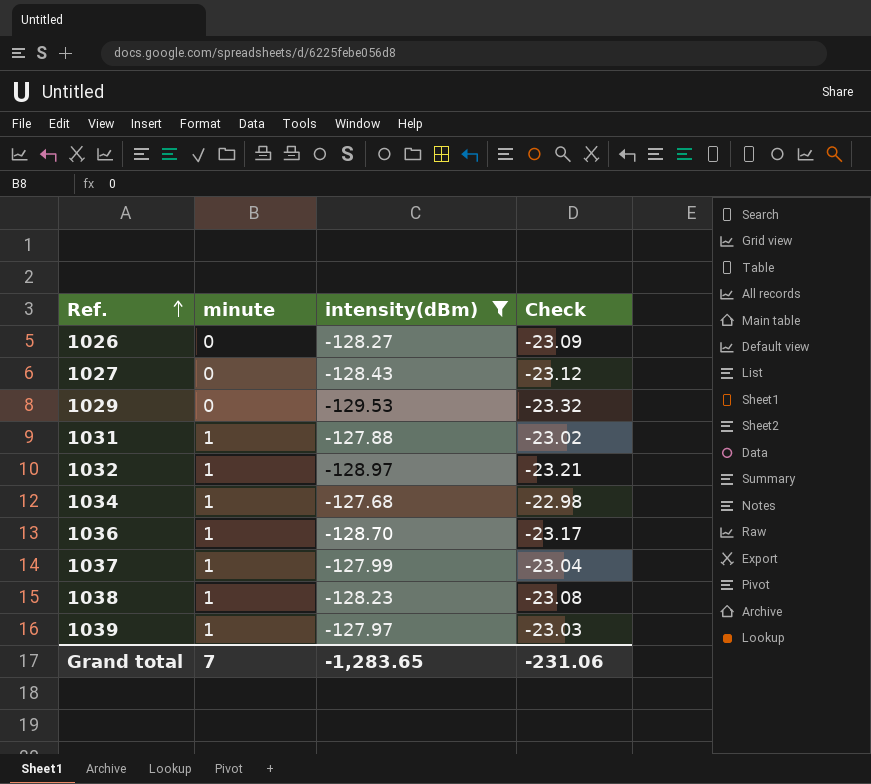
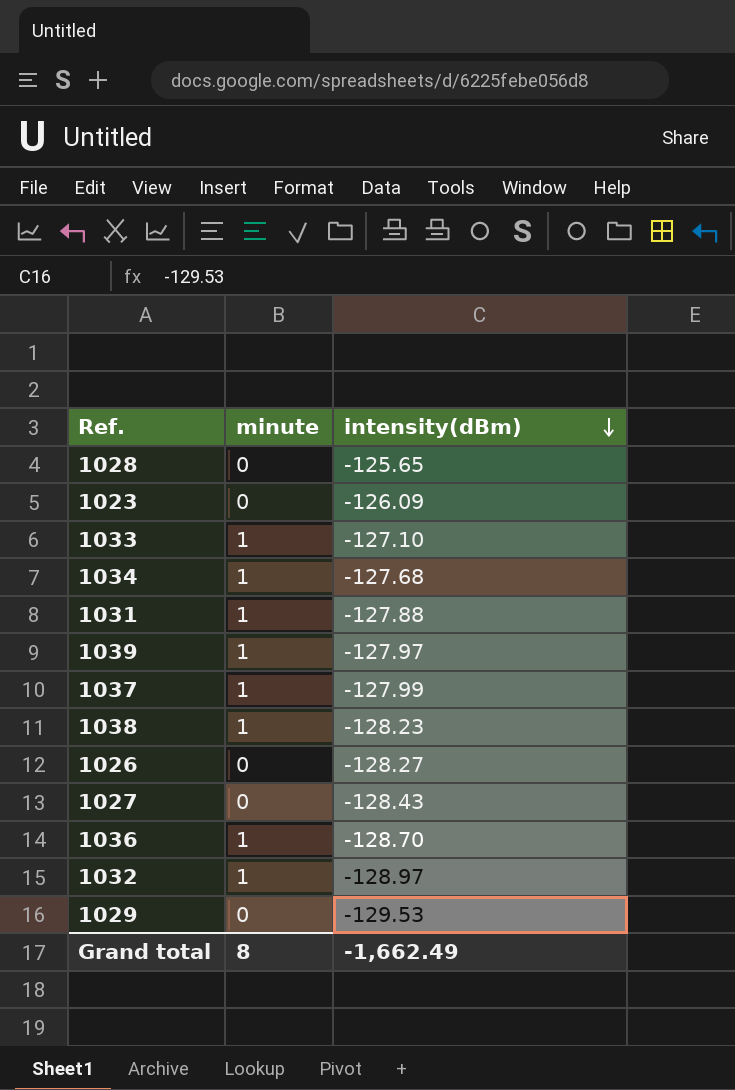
filter: intensity(dBm) <= -127.68 -> none
row order: Ref. ascending -> intensity(dBm) descending
column Check | formula: [intensity(dBm)] * 0.18 -> none
Grand total | minute: 7 -> 8
Grand total | intensity(dBm): -1,283.65 -> -1,662.49

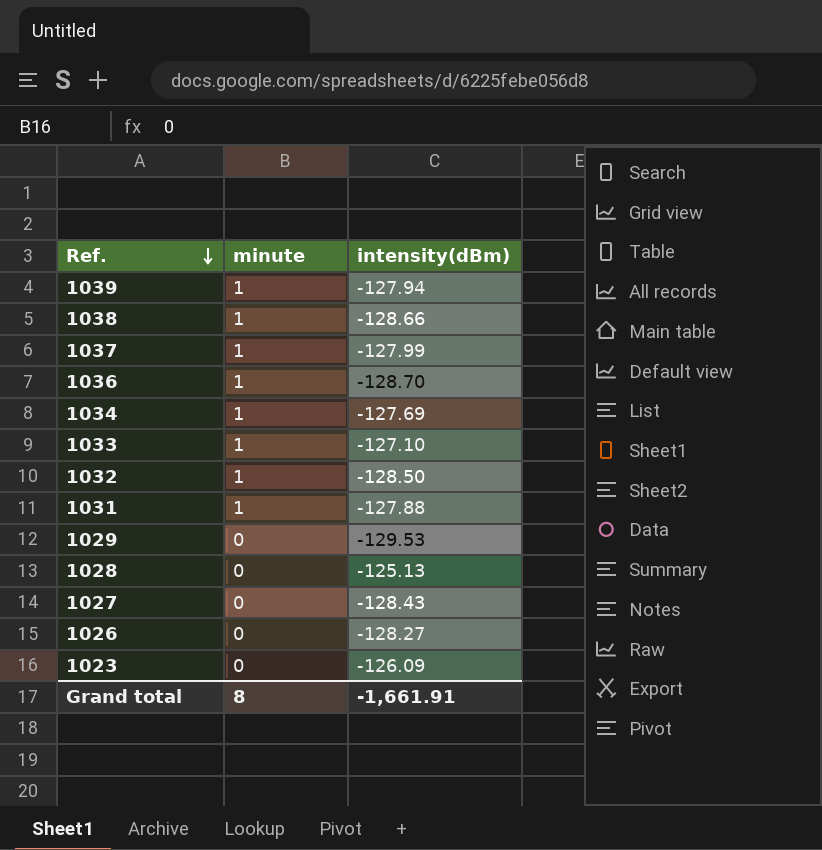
row order: intensity(dBm) descending -> Ref. descending
1039 | intensity(dBm): -127.97 -> -127.94
1038 | intensity(dBm): -128.23 -> -128.66
1034 | intensity(dBm): -127.68 -> -127.69
1032 | intensity(dBm): -128.97 -> -128.50
1028 | intensity(dBm): -125.65 -> -125.13
Grand total | intensity(dBm): -1,662.49 -> -1,661.91

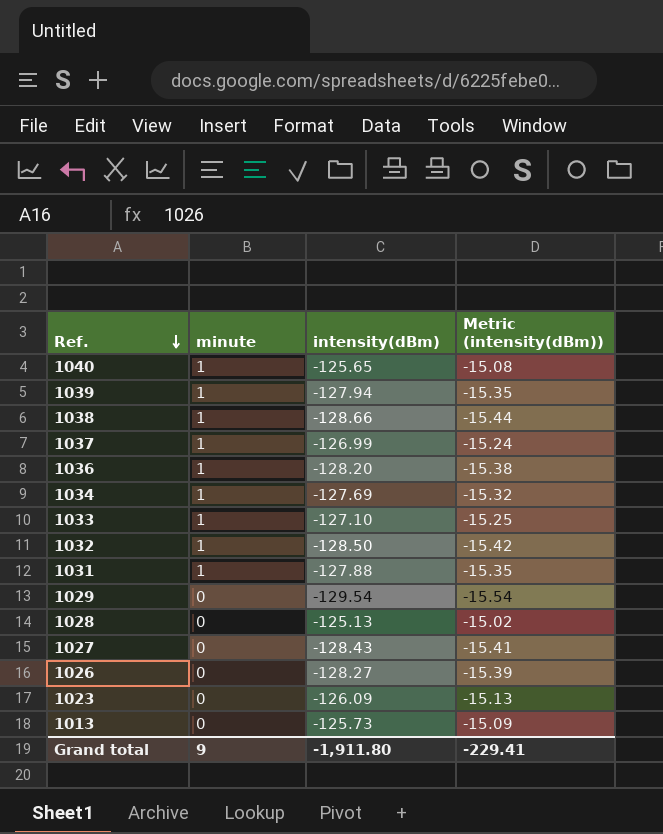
column Metric (intensity(dBm)) | formula: none -> [intensity(dBm)] * 0.12
row 1040: none -> 1 | -125.65 | -15.08
1037 | intensity(dBm): -127.99 -> -126.99
1036 | intensity(dBm): -128.70 -> -128.20
1029 | intensity(dBm): -129.53 -> -129.54
row 1013: none -> 0 | -125.73 | -15.09
Grand total | minute: 8 -> 9
Grand total | intensity(dBm): -1,661.91 -> -1,911.80

